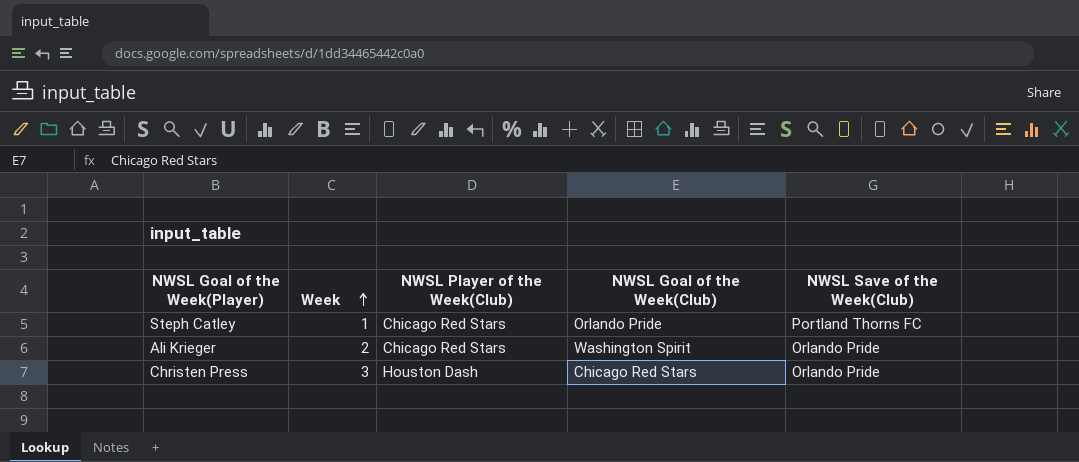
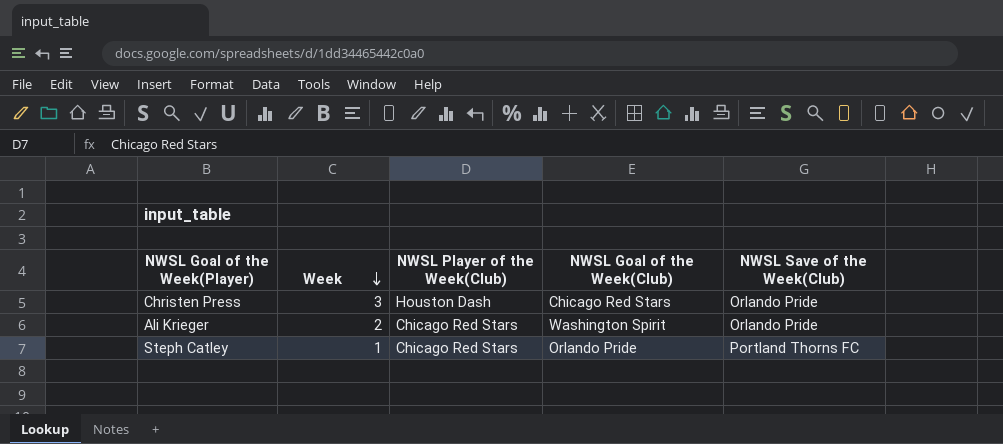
row order: Week ascending -> Week descending

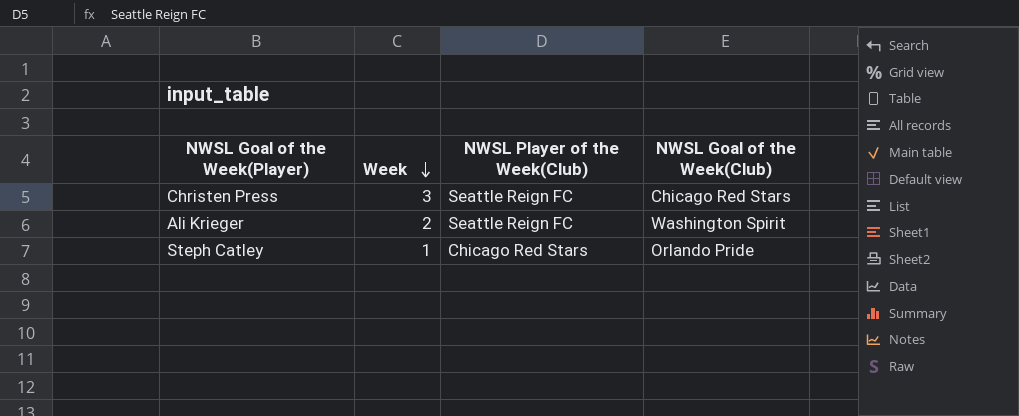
column NWSL Save of the Week(Club) | position: 5 -> none
Christen Press | NWSL Player of the Week(Club): Houston Dash -> Seattle Reign FC
Ali Krieger | NWSL Player of the Week(Club): Chicago Red Stars -> Seattle Reign FC

